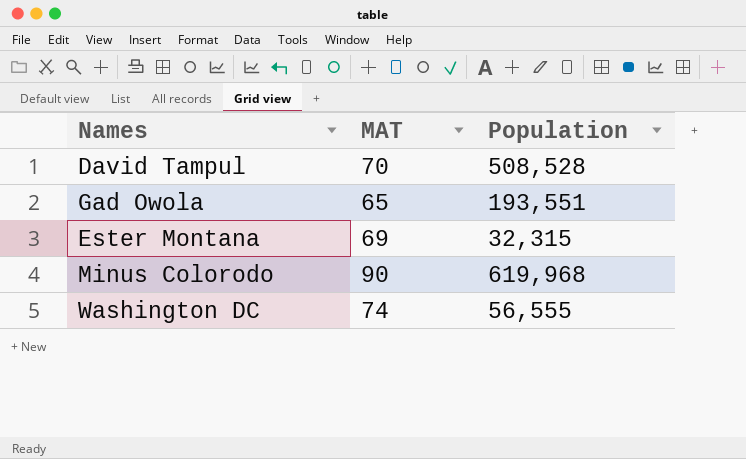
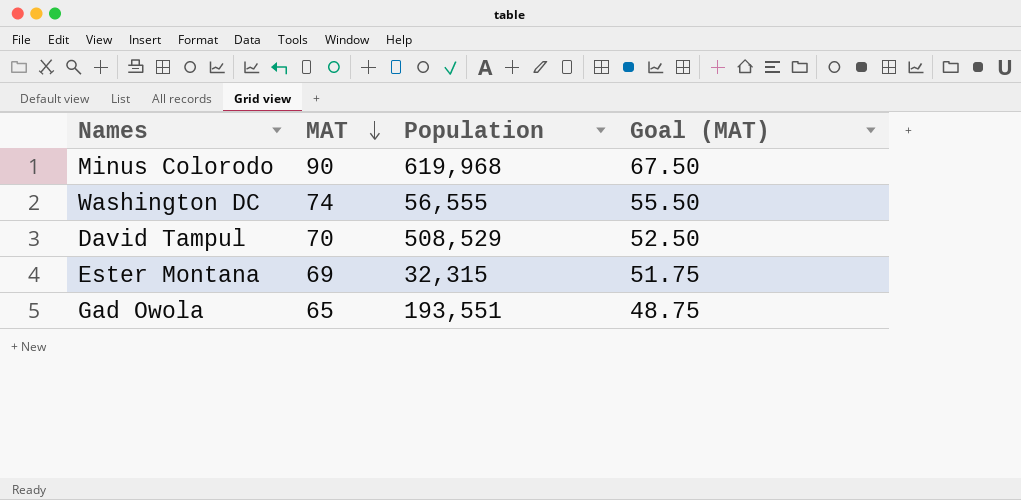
row order: none -> MAT descending
column Goal (MAT) | formula: none -> [MAT] * 0.75
David Tampul | Population: 508,528 -> 508,529

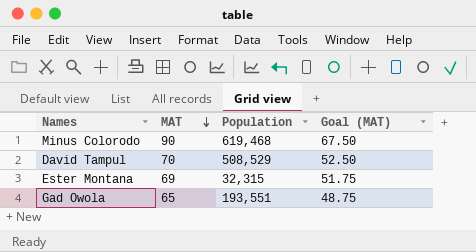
row Washington DC: 74 | 56,555 | 55.50 -> none
Minus Colorodo | Population: 619,968 -> 619,468

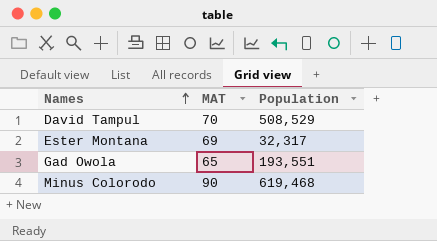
row order: MAT descending -> Names ascending
column Goal (MAT) | formula: [MAT] * 0.75 -> none
Ester Montana | Population: 32,315 -> 32,317

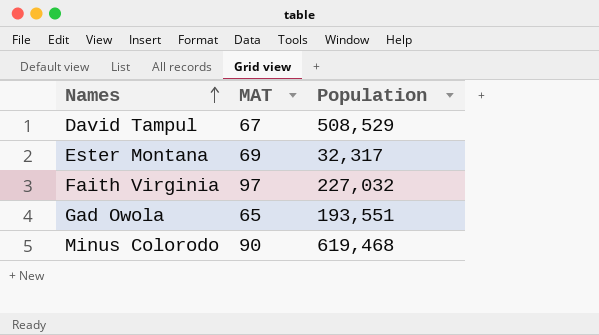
David Tampul | MAT: 70 -> 67
row Faith Virginia: none -> 97 | 227,032

